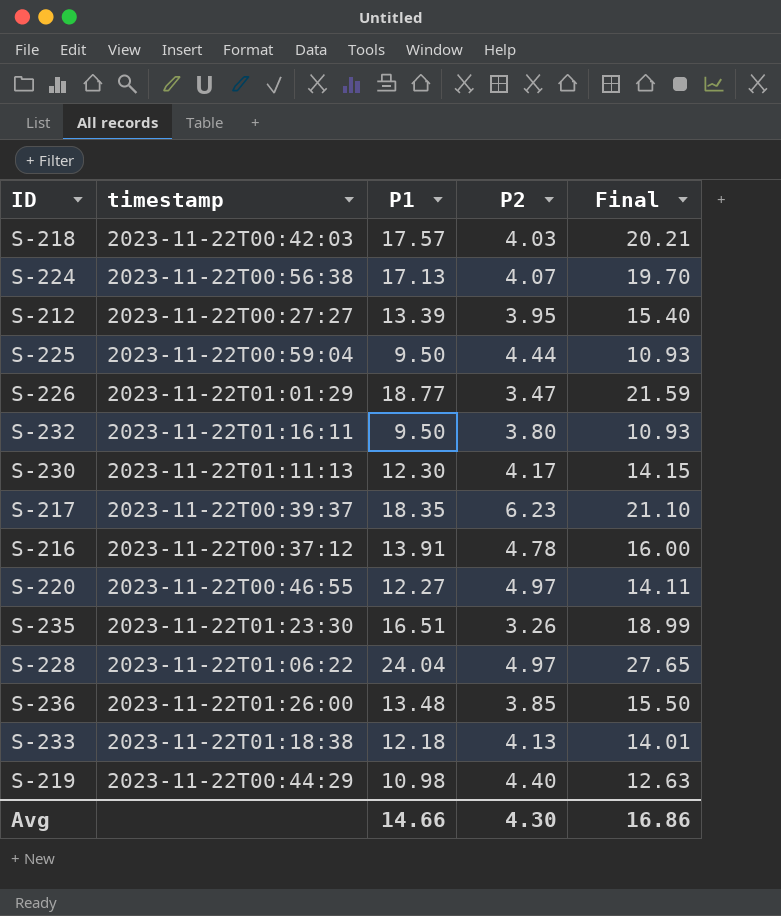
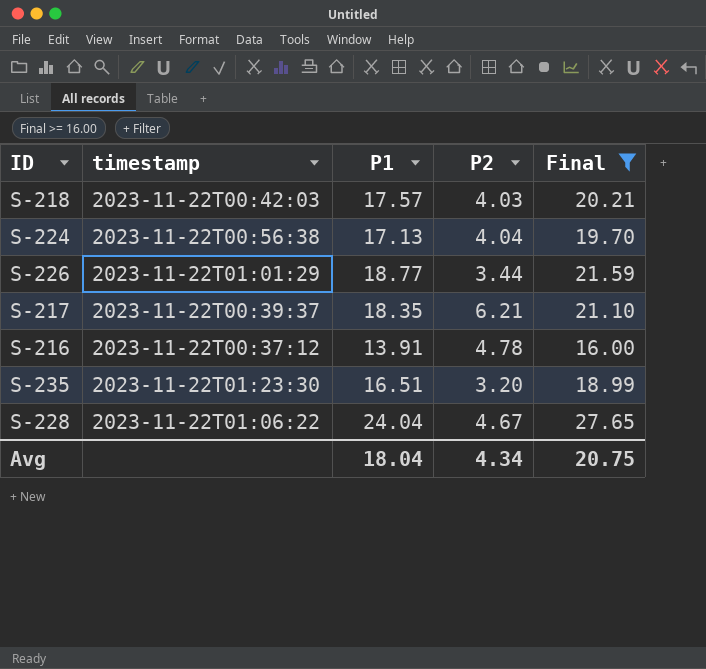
filter: none -> Final >= 16.00
S-224 | P2: 4.07 -> 4.04
S-226 | P2: 3.47 -> 3.44
S-217 | P2: 6.23 -> 6.21
S-235 | P2: 3.26 -> 3.20
S-228 | P2: 4.97 -> 4.67
Avg | P1: 14.66 -> 18.04
Avg | P2: 4.30 -> 4.34
Avg | Final: 16.86 -> 20.75

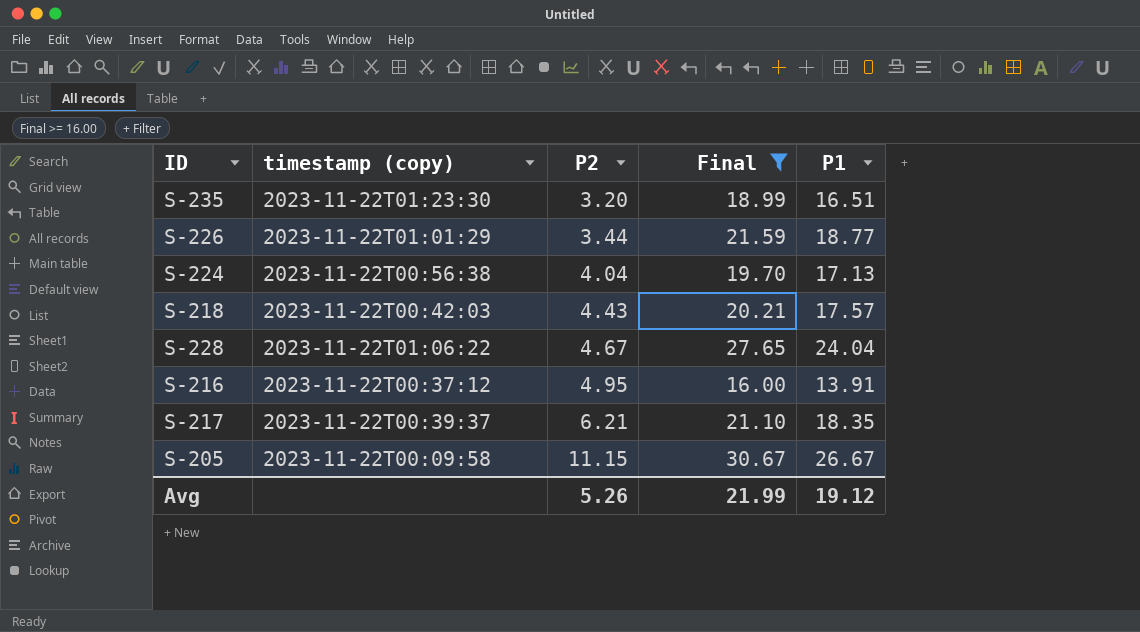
row order: none -> P2 ascending
column name: timestamp -> timestamp (copy)
column P1 | position: 3 -> 5
S-218 | P2: 4.03 -> 4.43
S-216 | P2: 4.78 -> 4.95
row S-205: none -> 2023-11-22T00:09:58 | 11.15 | 30.67 | 26.67
Avg | P2: 4.34 -> 5.26
Avg | Final: 20.75 -> 21.99
Avg | P1: 18.04 -> 19.12

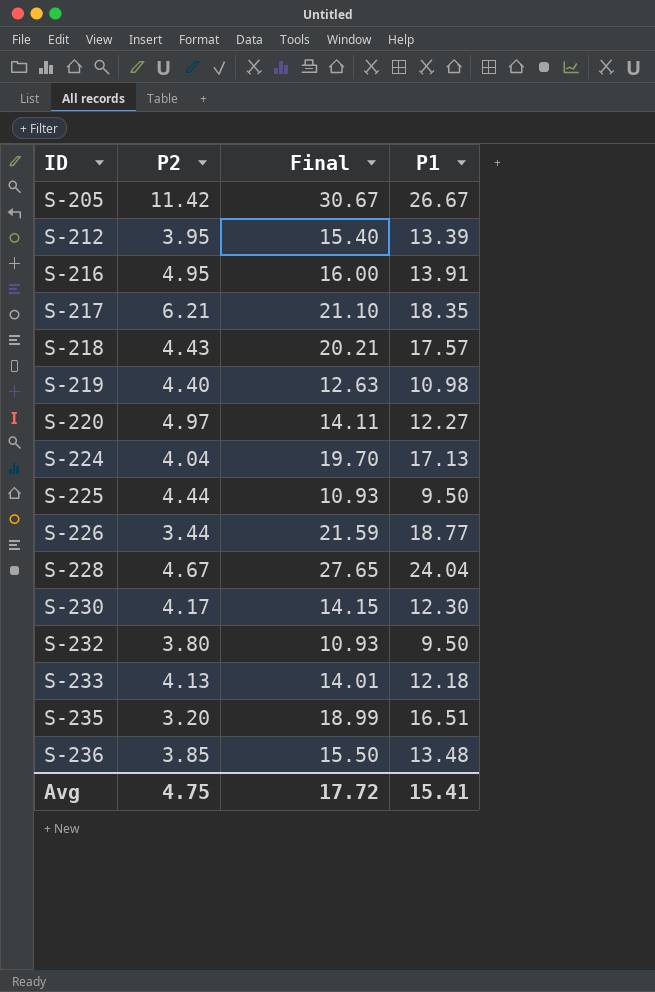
filter: Final >= 16.00 -> none
row order: P2 ascending -> ID ascending
column timestamp (copy) | position: 2 -> none
S-205 | P2: 11.15 -> 11.42
Avg | P2: 5.26 -> 4.75
Avg | Final: 21.99 -> 17.72
Avg | P1: 19.12 -> 15.41

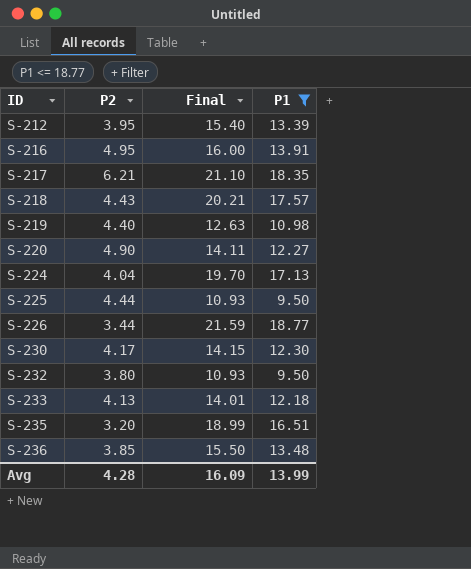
filter: none -> P1 <= 18.77
S-220 | P2: 4.97 -> 4.90
Avg | P2: 4.75 -> 4.28
Avg | Final: 17.72 -> 16.09
Avg | P1: 15.41 -> 13.99

